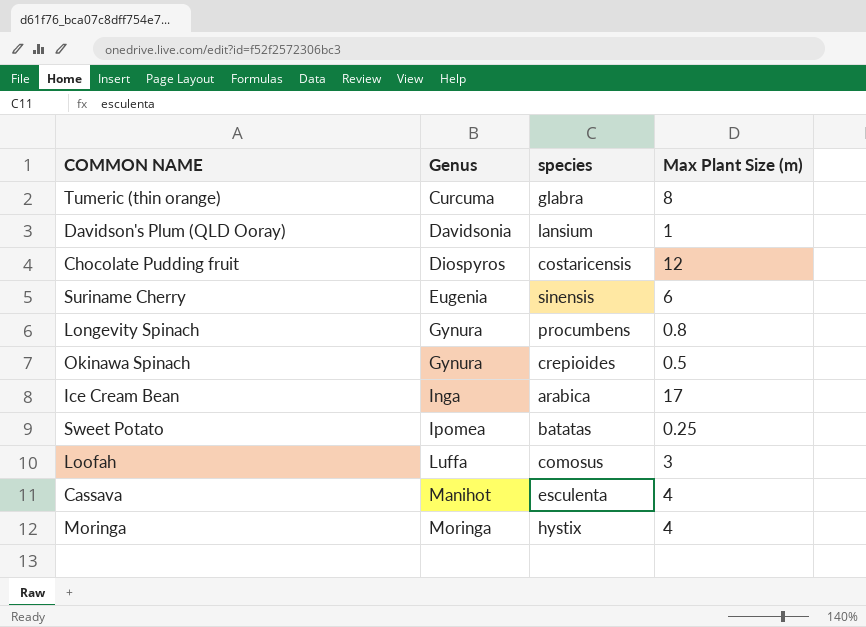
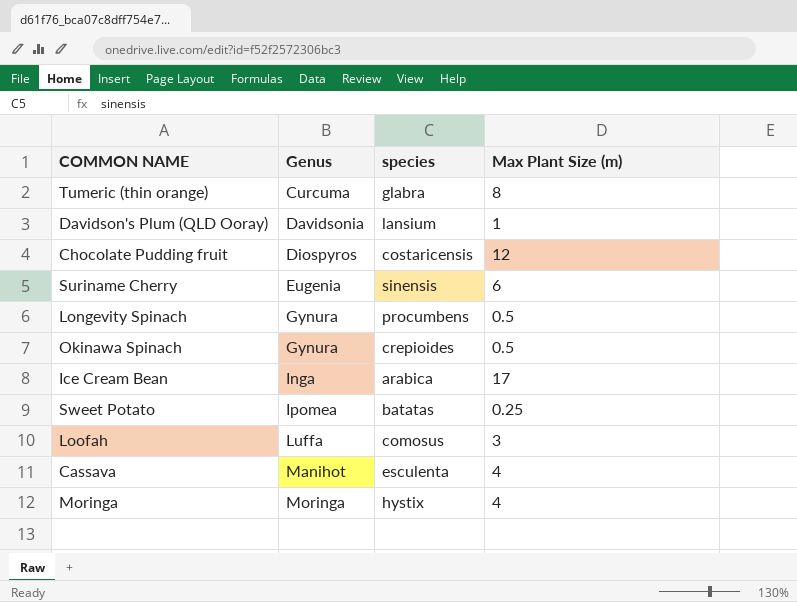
Longevity Spinach | Max Plant Size (m): 0.8 -> 0.5

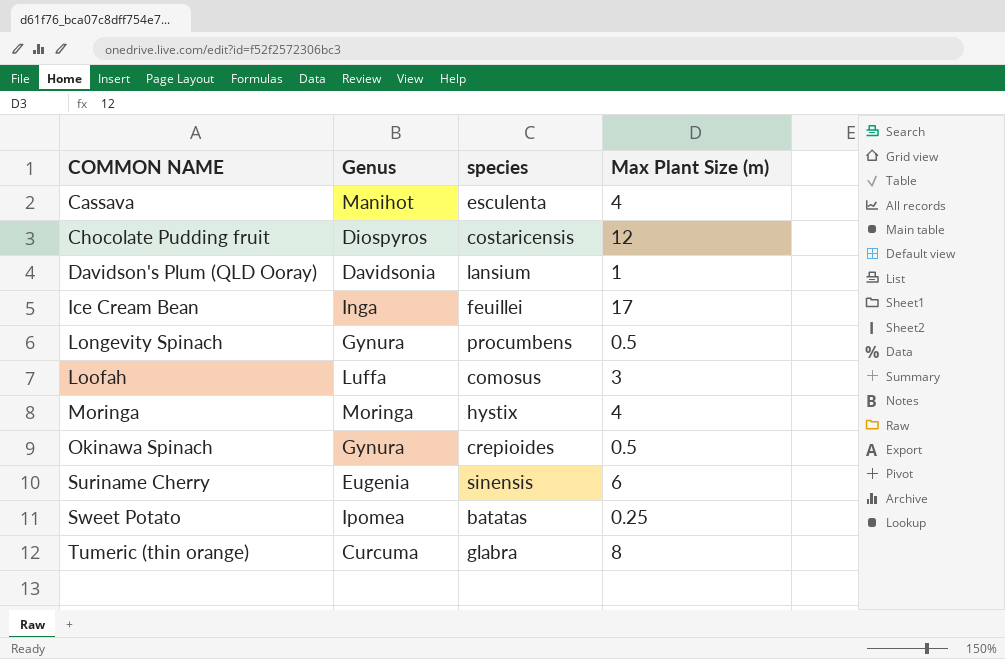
row order: Genus ascending -> COMMON NAME ascending
Ice Cream Bean | species: arabica -> feuillei

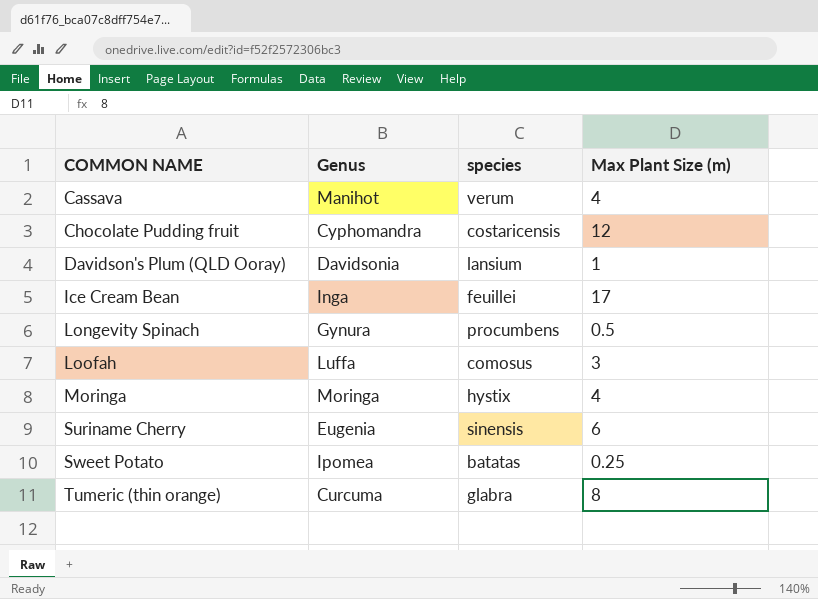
row Okinawa Spinach: Gynura | crepioides | 0.5 -> none
Cassava | species: esculenta -> verum
Chocolate Pudding fruit | Genus: Diospyros -> Cyphomandra

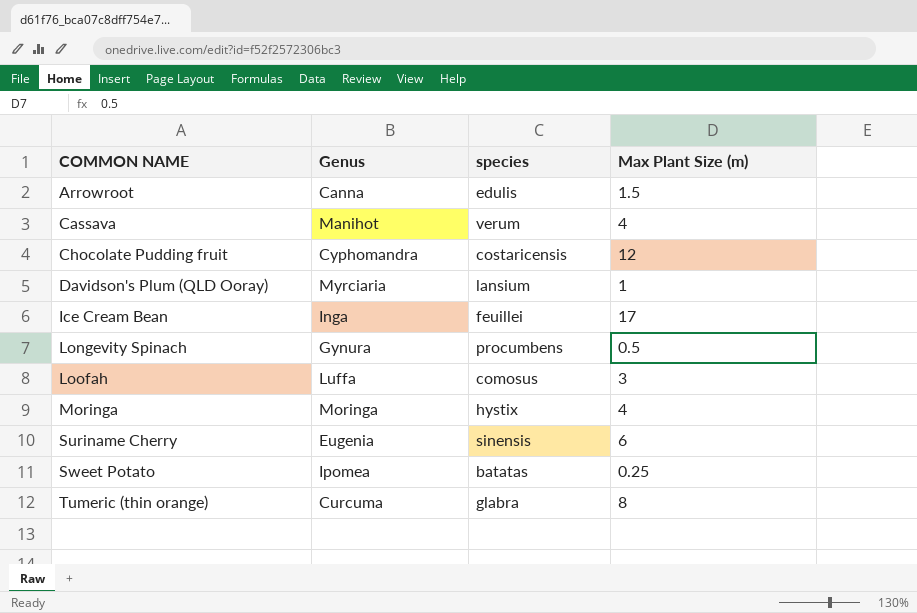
row Arrowroot: none -> Canna | edulis | 1.5
Davidson's Plum (QLD Ooray) | Genus: Davidsonia -> Myrciaria

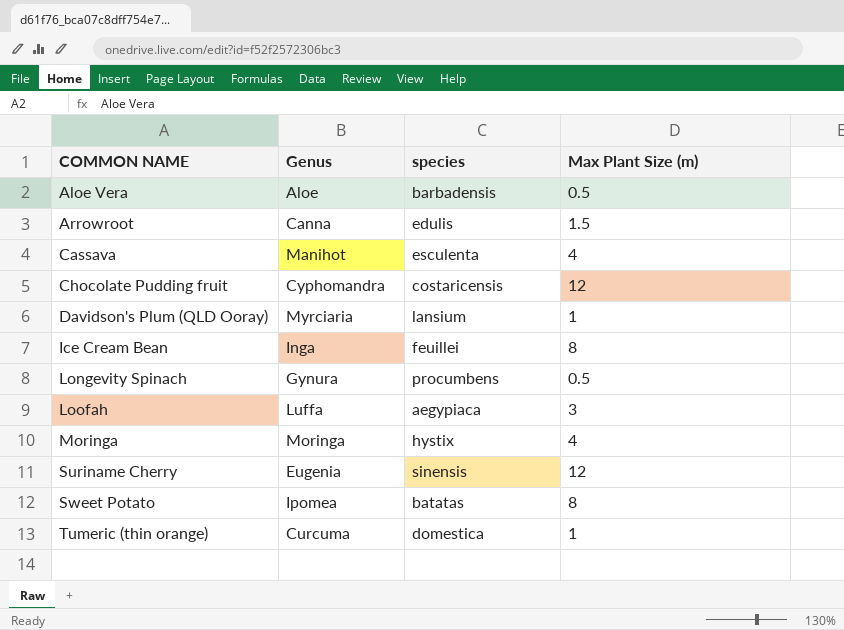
row Aloe Vera: none -> Aloe | barbadensis | 0.5
Cassava | species: verum -> esculenta
Ice Cream Bean | Max Plant Size (m): 17 -> 8
Loofah | species: comosus -> aegypiaca
Suriname Cherry | Max Plant Size (m): 6 -> 12
Sweet Potato | Max Plant Size (m): 0.25 -> 8
Tumeric (thin orange) | species: glabra -> domestica
Tumeric (thin orange) | Max Plant Size (m): 8 -> 1

